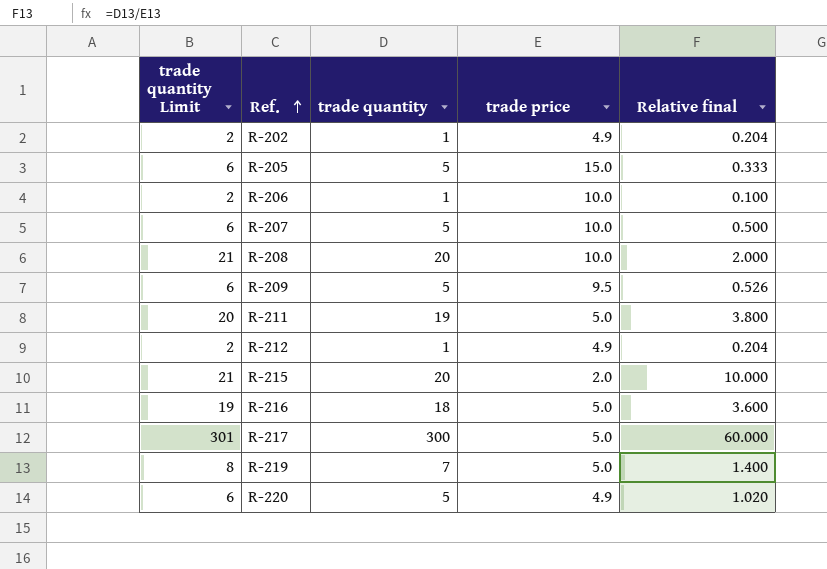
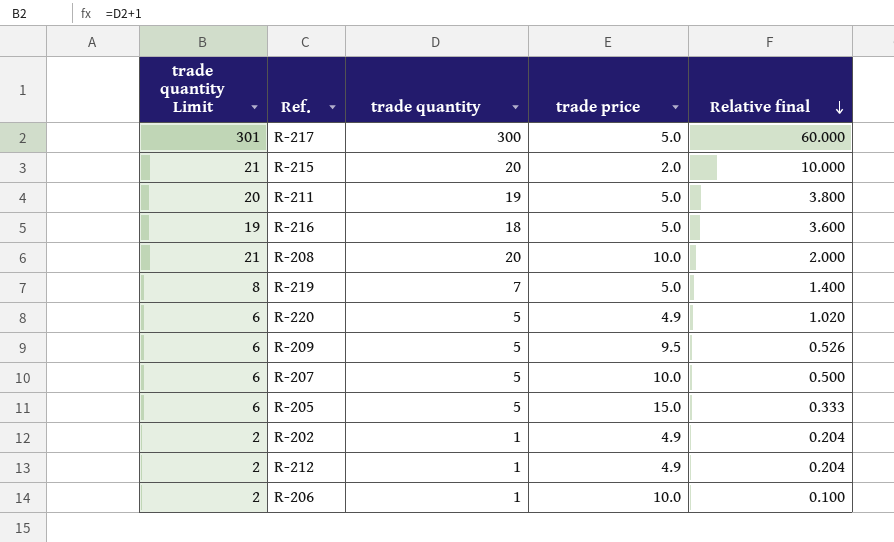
row order: Ref. ascending -> Relative final descending

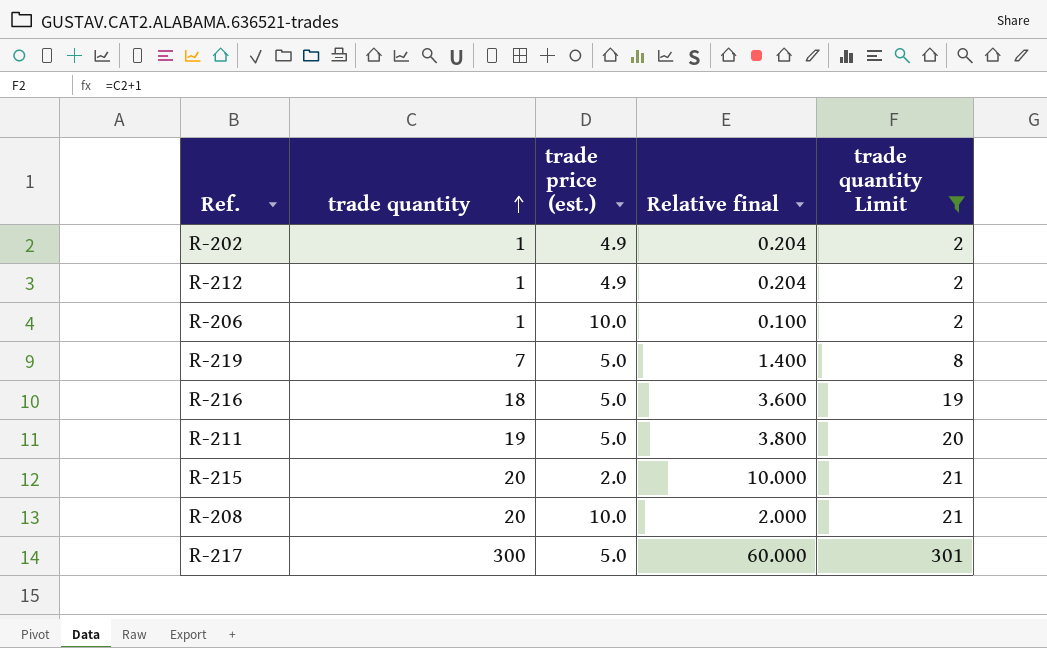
filter: none -> trade quantity Limit != 6
row order: Relative final descending -> trade quantity ascending
column name: trade price -> trade price (est.)
column trade quantity Limit | position: 1 -> 5

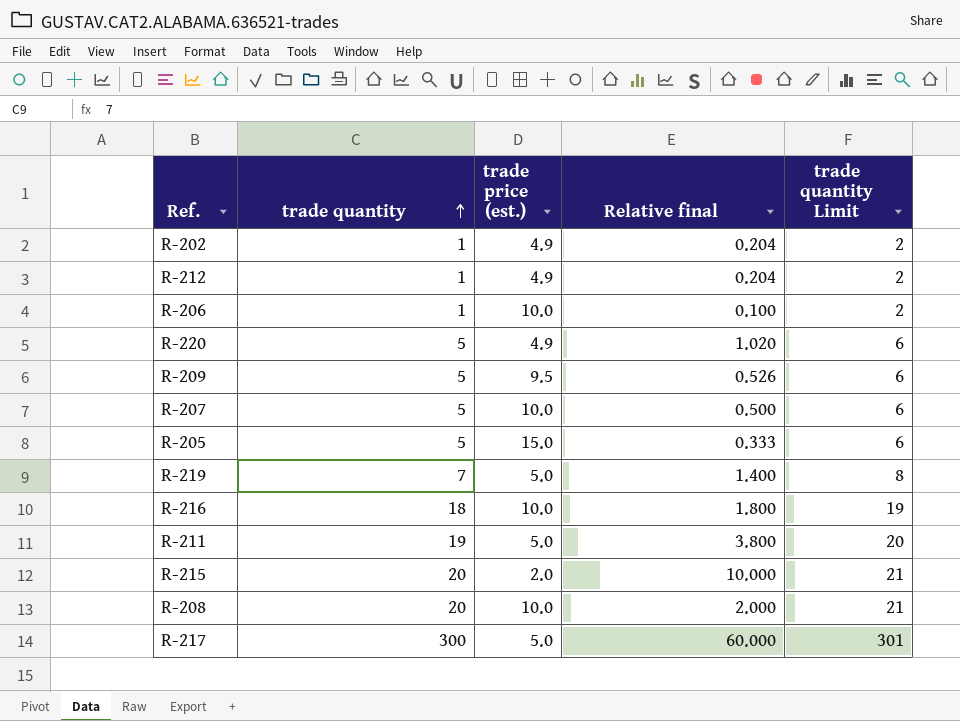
filter: trade quantity Limit != 6 -> none
R-216 | trade price (est.): 5.0 -> 10.0
R-216 | Relative final: 3.600 -> 1.800

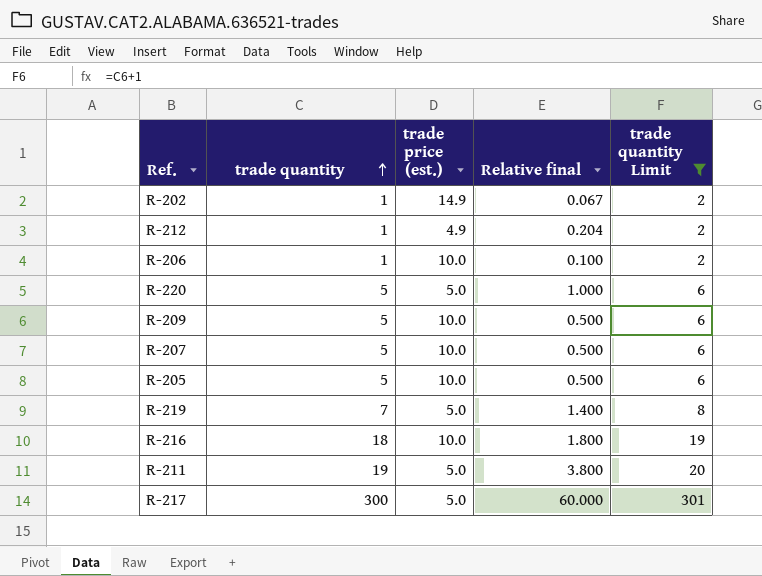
filter: none -> trade quantity Limit != 21
R-202 | trade price (est.): 4.9 -> 14.9
R-202 | Relative final: 0.204 -> 0.067
R-220 | trade price (est.): 4.9 -> 5.0
R-220 | Relative final: 1.020 -> 1.000
R-209 | trade price (est.): 9.5 -> 10.0
R-209 | Relative final: 0.526 -> 0.500
R-205 | trade price (est.): 15.0 -> 10.0
R-205 | Relative final: 0.333 -> 0.500

